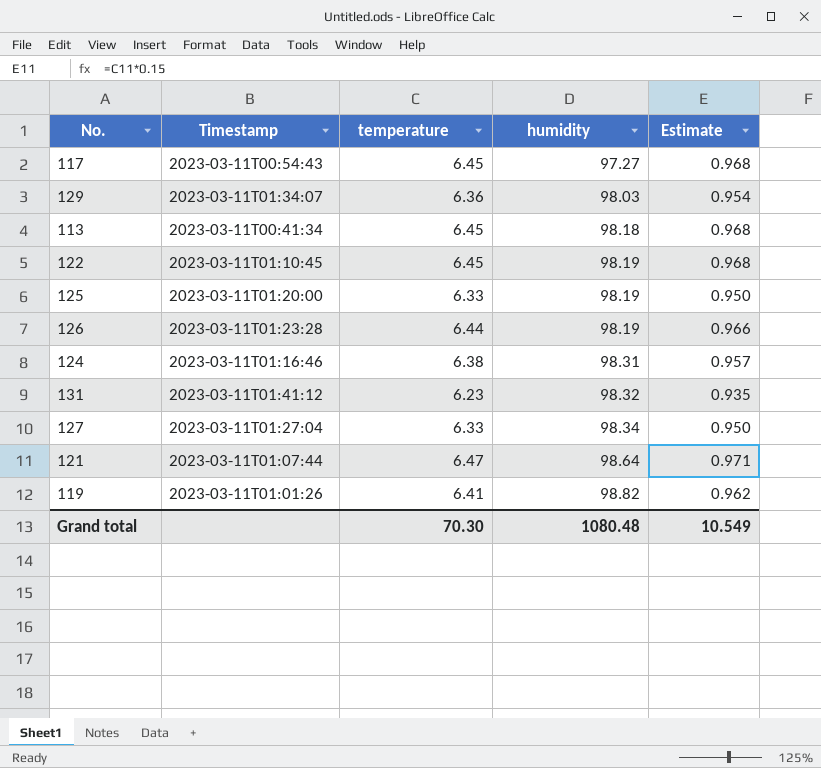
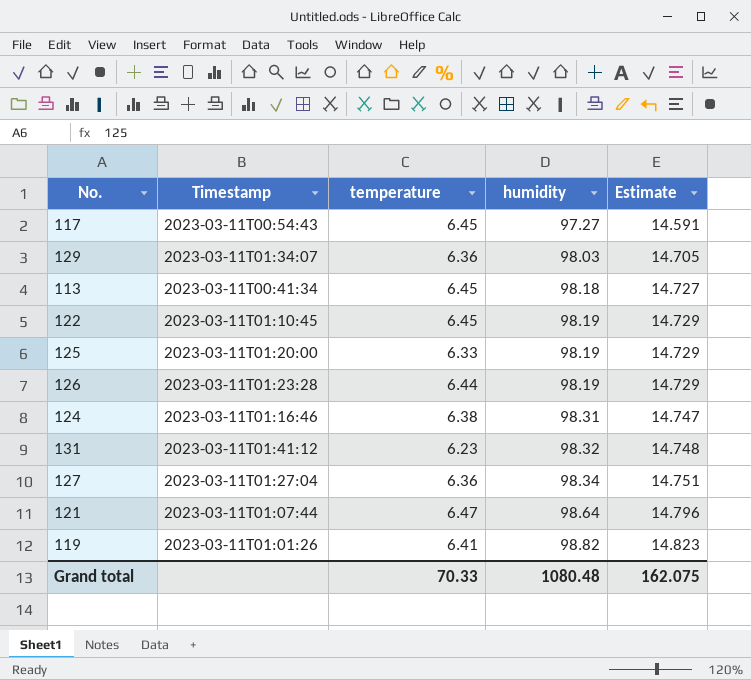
column Estimate | formula: [temperature] * 0.15 -> [humidity] * 0.15
127 | temperature: 6.33 -> 6.36
Grand total | temperature: 70.30 -> 70.33
Grand total | Estimate: 10.549 -> 162.075

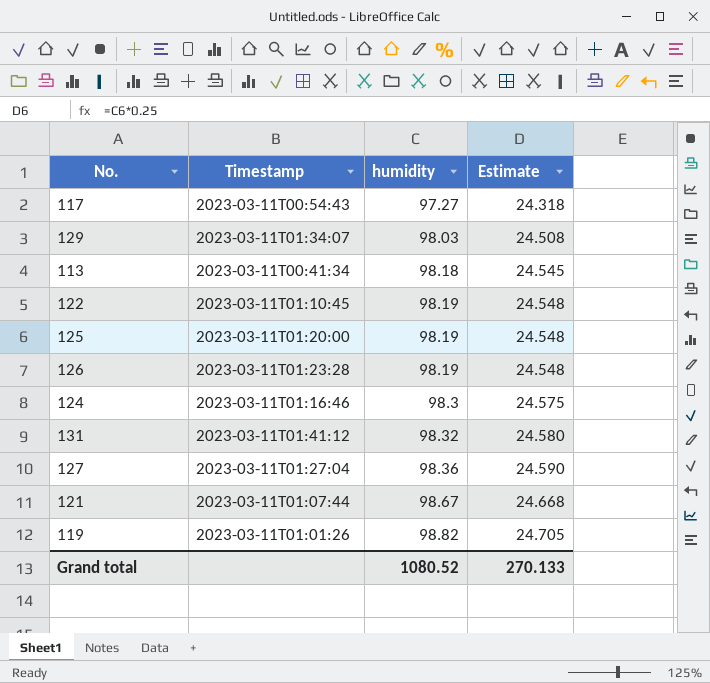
column temperature | position: 3 -> none
column Estimate | formula: [humidity] * 0.15 -> [humidity] * 0.25
124 | humidity: 98.31 -> 98.3
127 | humidity: 98.34 -> 98.36
121 | humidity: 98.64 -> 98.67
Grand total | humidity: 1080.48 -> 1080.52
Grand total | Estimate: 162.075 -> 270.133

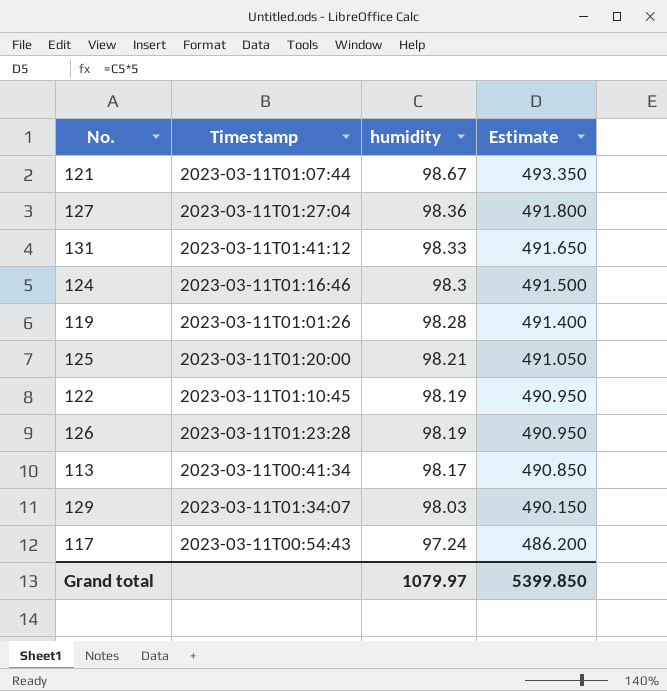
row order: humidity ascending -> humidity descending
column Estimate | formula: [humidity] * 0.25 -> [humidity] * 5
131 | humidity: 98.32 -> 98.33
119 | humidity: 98.82 -> 98.28
125 | humidity: 98.19 -> 98.21
113 | humidity: 98.18 -> 98.17
117 | humidity: 97.27 -> 97.24
Grand total | humidity: 1080.52 -> 1079.97
Grand total | Estimate: 270.133 -> 5399.850

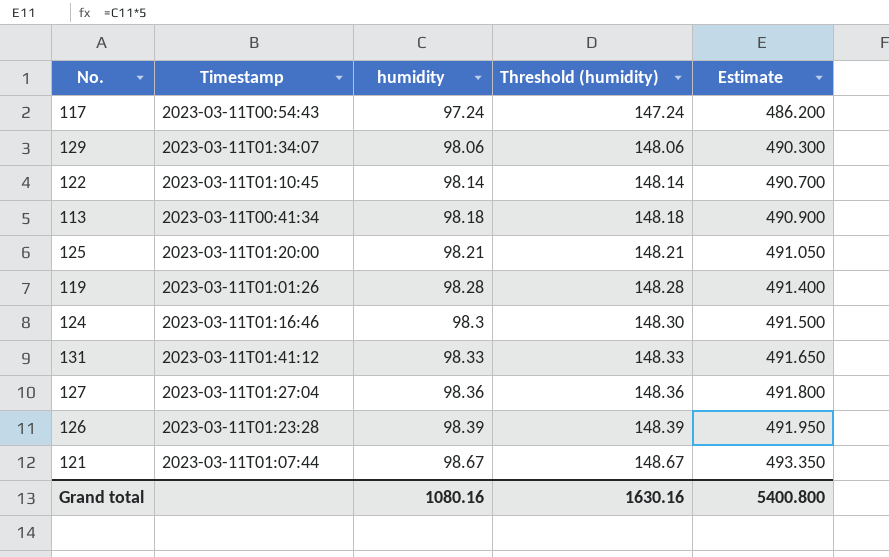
row order: humidity descending -> humidity ascending
column Threshold (humidity) | formula: none -> [humidity] + 50
129 | humidity: 98.03 -> 98.06
129 | Estimate: 490.150 -> 490.300
122 | humidity: 98.19 -> 98.14
122 | Estimate: 490.950 -> 490.700
113 | humidity: 98.17 -> 98.18
113 | Estimate: 490.850 -> 490.900
126 | humidity: 98.19 -> 98.39
126 | Estimate: 490.950 -> 491.950
Grand total | humidity: 1079.97 -> 1080.16
Grand total | Estimate: 5399.850 -> 5400.800

